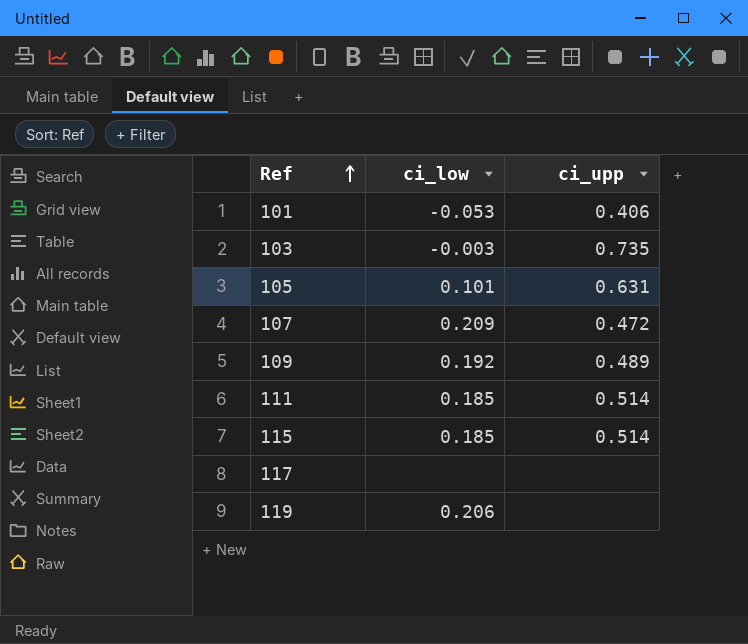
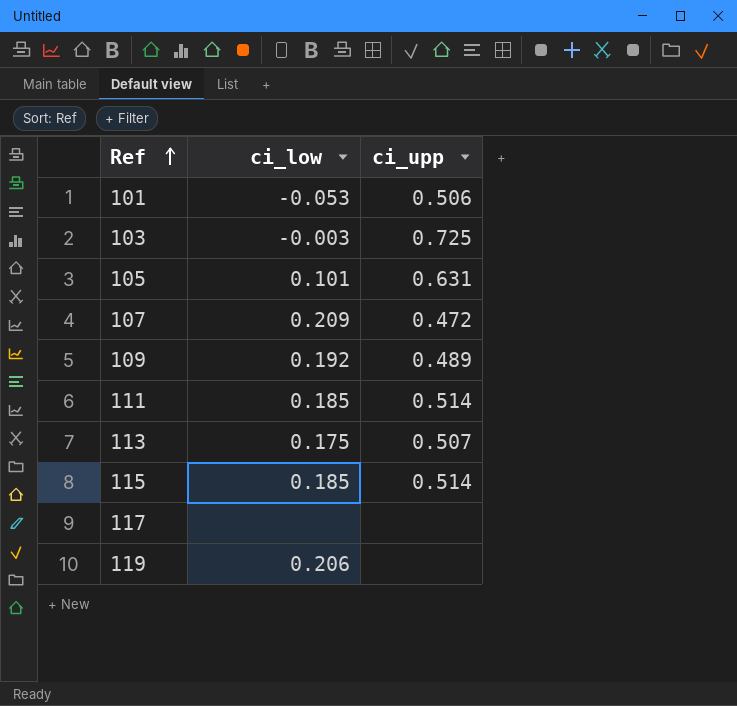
101 | ci_upp: 0.406 -> 0.506
103 | ci_upp: 0.735 -> 0.725
row 113: none -> 0.175 | 0.507

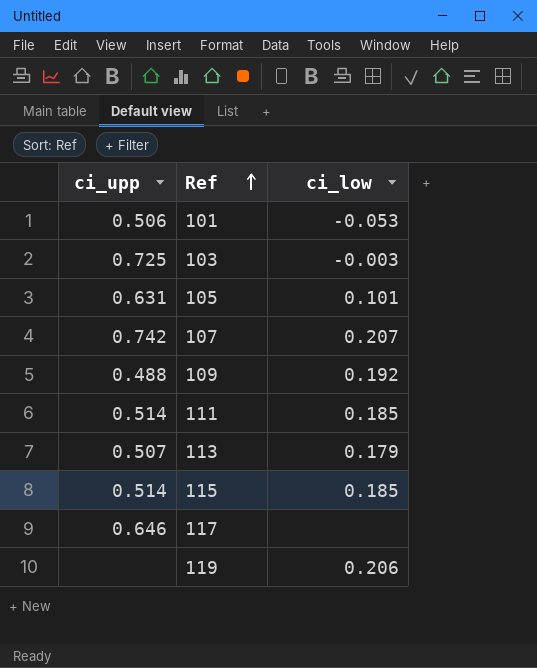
column ci_upp | position: 3 -> 1
107 | ci_upp: 0.472 -> 0.742
107 | ci_low: 0.209 -> 0.207
109 | ci_upp: 0.489 -> 0.488
113 | ci_low: 0.175 -> 0.179
117 | ci_upp: none -> 0.646

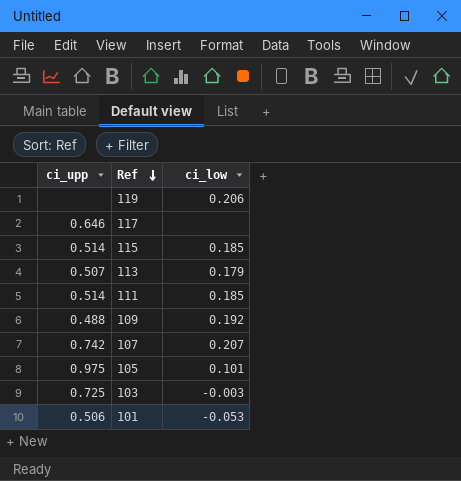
row order: Ref ascending -> Ref descending
105 | ci_upp: 0.631 -> 0.975

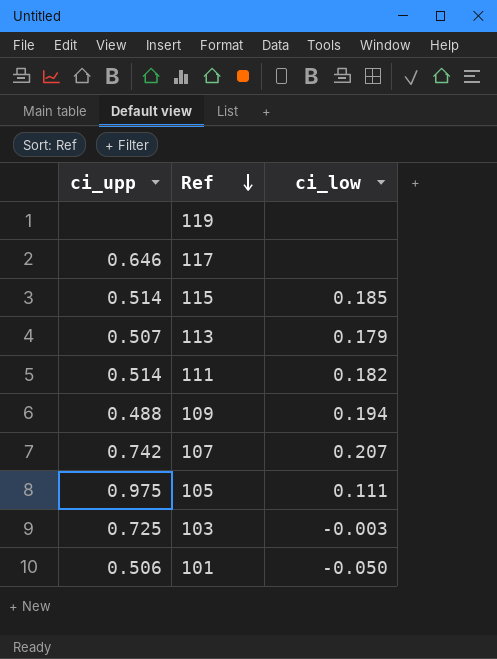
119 | ci_low: 0.206 -> none
111 | ci_low: 0.185 -> 0.182
109 | ci_low: 0.192 -> 0.194
105 | ci_low: 0.101 -> 0.111
101 | ci_low: -0.053 -> -0.050

